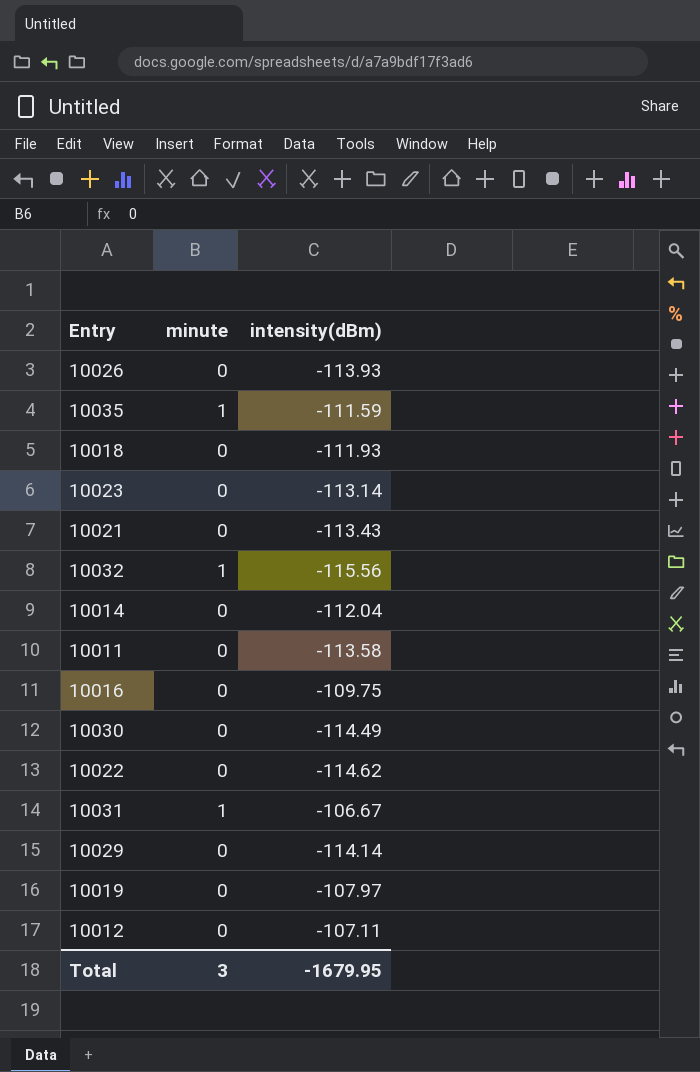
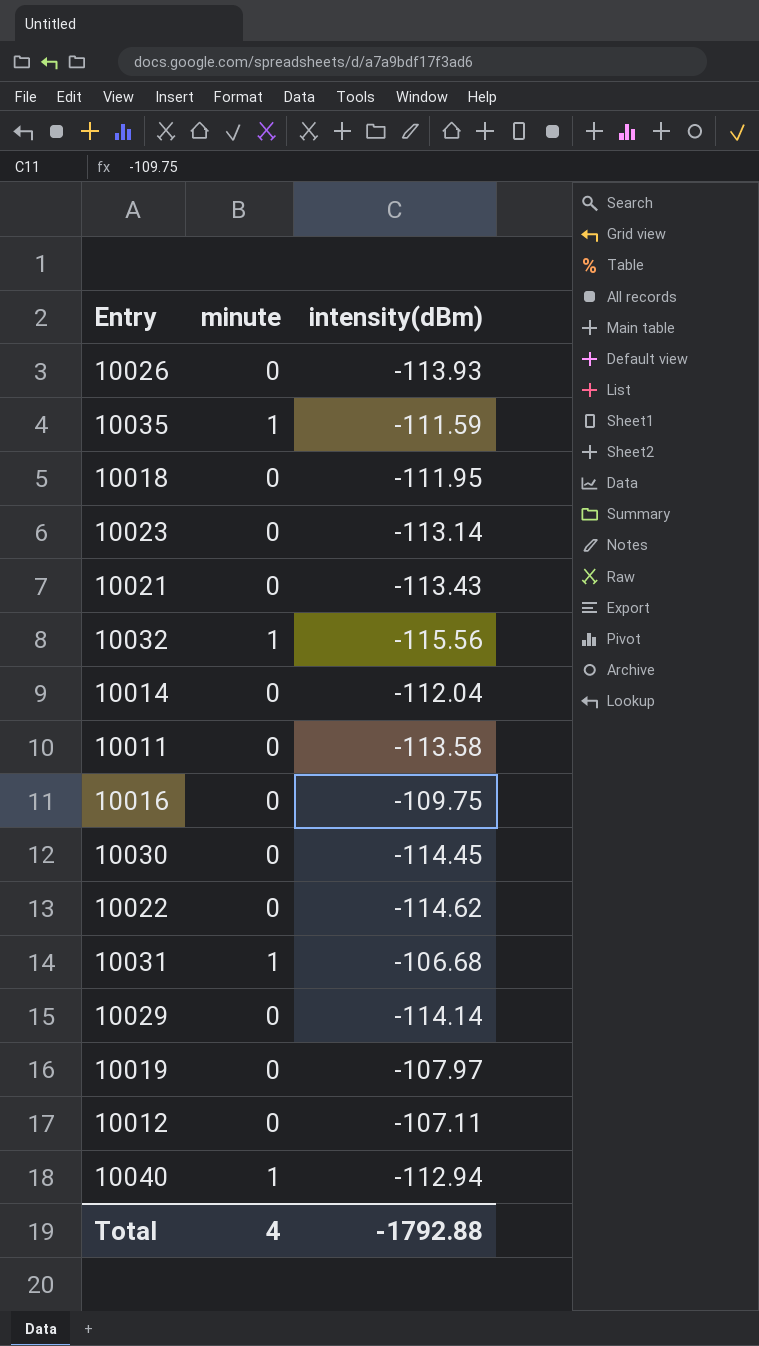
10018 | intensity(dBm): -111.93 -> -111.95
10030 | intensity(dBm): -114.49 -> -114.45
10031 | intensity(dBm): -106.67 -> -106.68
row 10040: none -> 1 | -112.94
Total | minute: 3 -> 4
Total | intensity(dBm): -1679.95 -> -1792.88

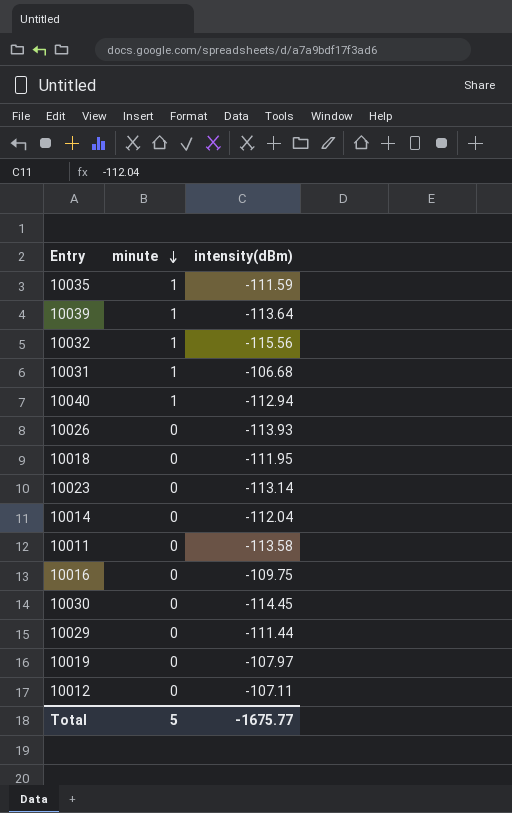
row order: none -> minute descending
row 10021: 0 | -113.43 -> none
row 10022: 0 | -114.62 -> none
row 10039: none -> 1 | -113.64
10029 | intensity(dBm): -114.14 -> -111.44
Total | minute: 4 -> 5
Total | intensity(dBm): -1792.88 -> -1675.77

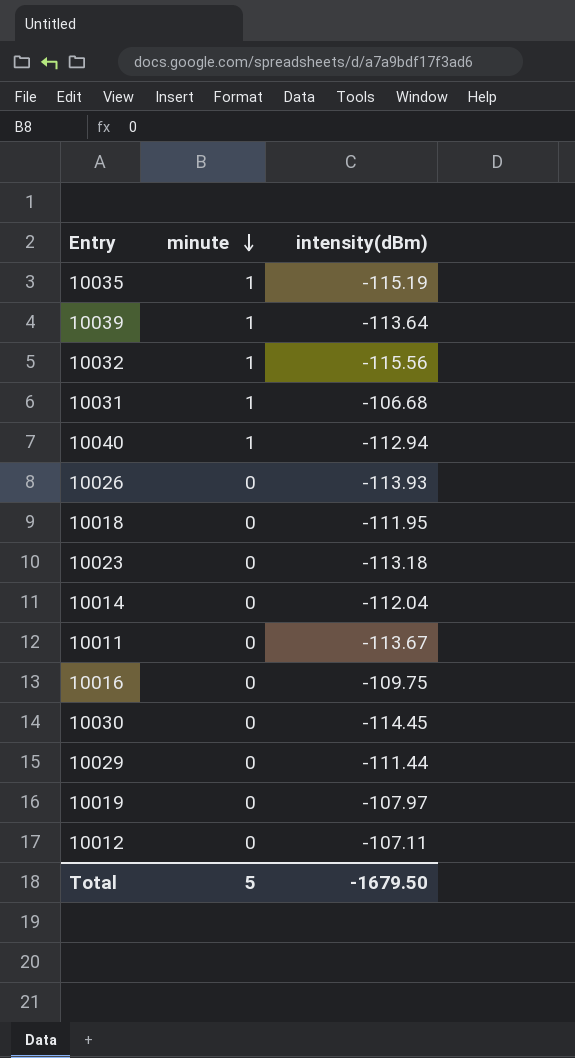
10035 | intensity(dBm): -111.59 -> -115.19
10023 | intensity(dBm): -113.14 -> -113.18
10011 | intensity(dBm): -113.58 -> -113.67
Total | intensity(dBm): -1675.77 -> -1679.50

